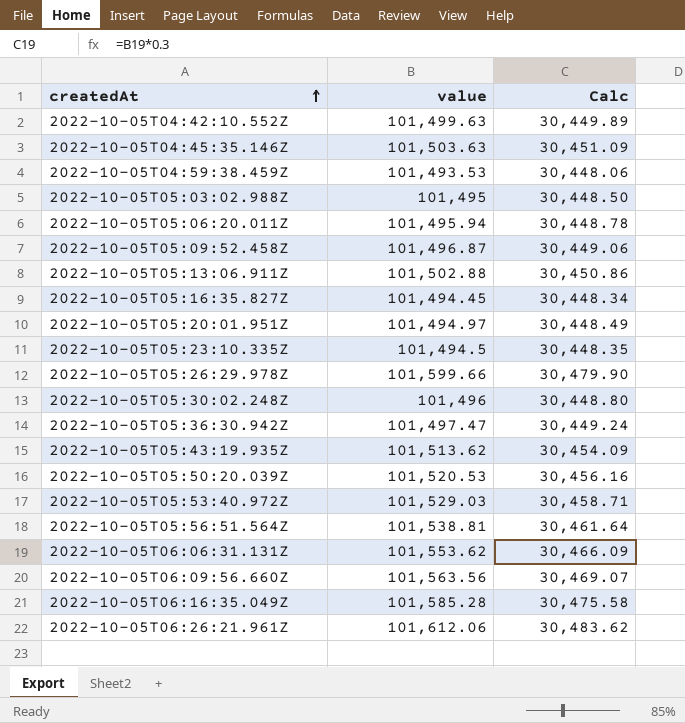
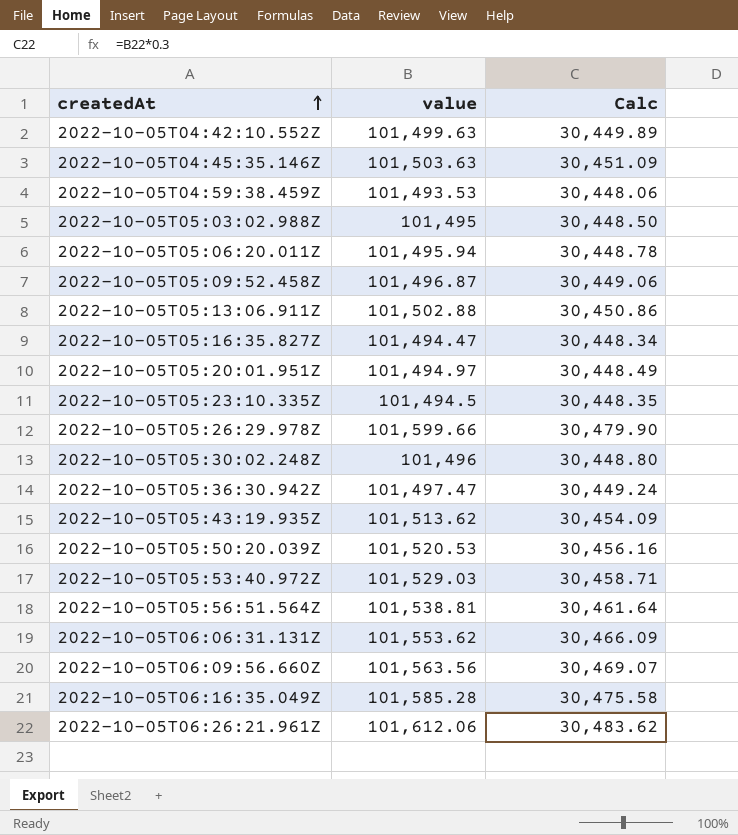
2022-10-05T05:16:35.827Z | value: 101,494.45 -> 101,494.47

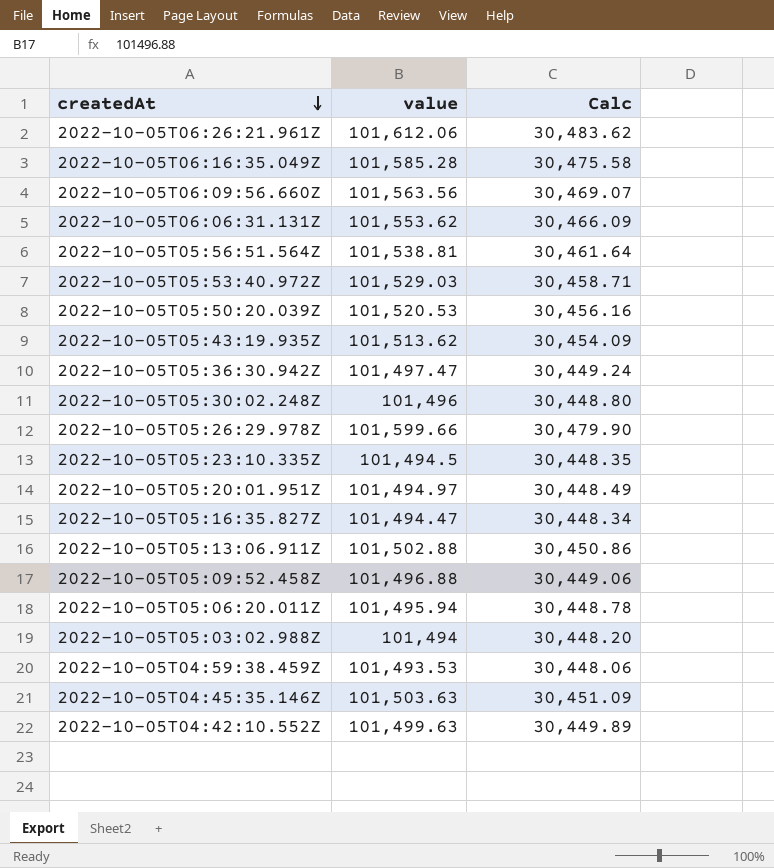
row order: createdAt ascending -> createdAt descending
2022-10-05T05:09:52.458Z | value: 101,496.87 -> 101,496.88
2022-10-05T05:03:02.988Z | value: 101,495 -> 101,494
2022-10-05T05:03:02.988Z | Calc: 30,448.50 -> 30,448.20

